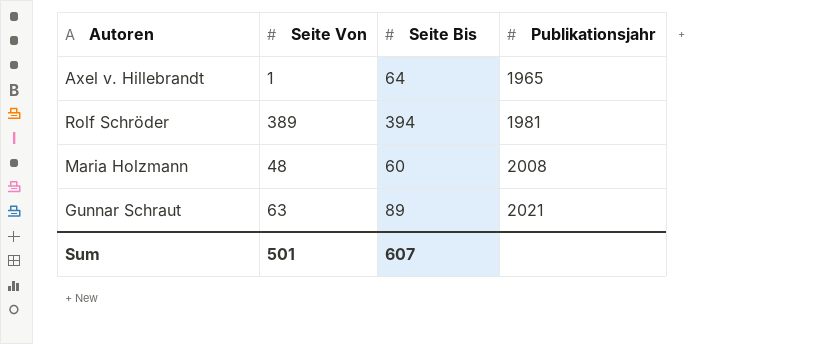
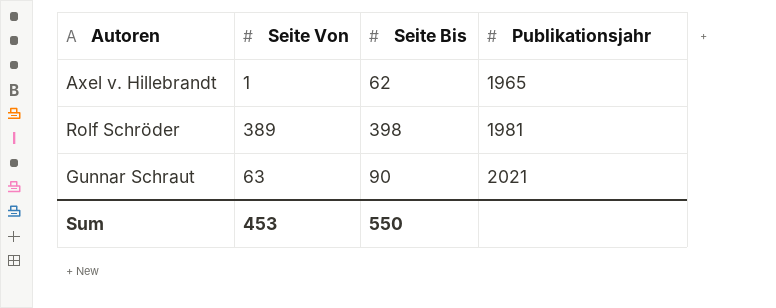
row Maria Holzmann: 48 | 60 | 2008 -> none
Axel v. Hillebrandt | Seite Bis: 64 -> 62
Rolf Schröder | Seite Bis: 394 -> 398
Gunnar Schraut | Seite Bis: 89 -> 90
Sum | Seite Von: 501 -> 453
Sum | Seite Bis: 607 -> 550

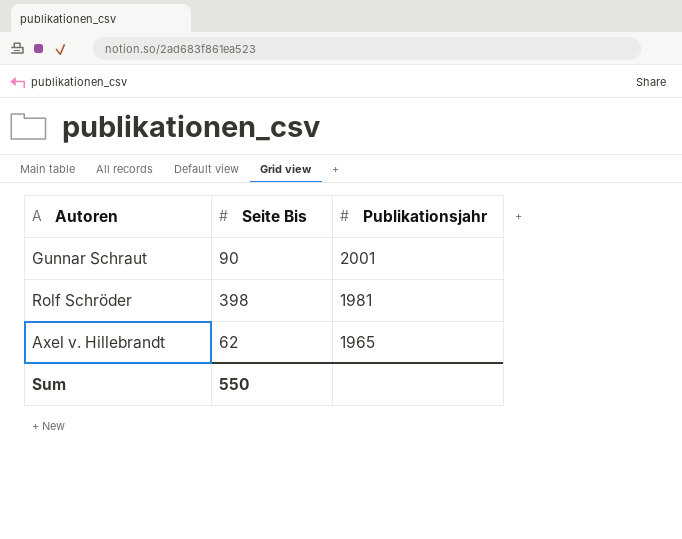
row order: Publikationsjahr ascending -> Publikationsjahr descending
column Seite Von | position: 2 -> none
Gunnar Schraut | Publikationsjahr: 2021 -> 2001

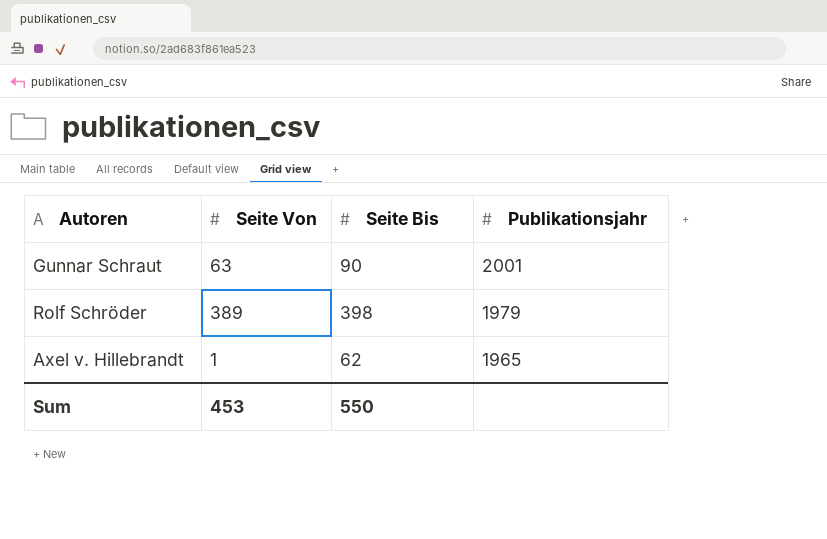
column Seite Von | position: none -> 2
Rolf Schröder | Publikationsjahr: 1981 -> 1979

